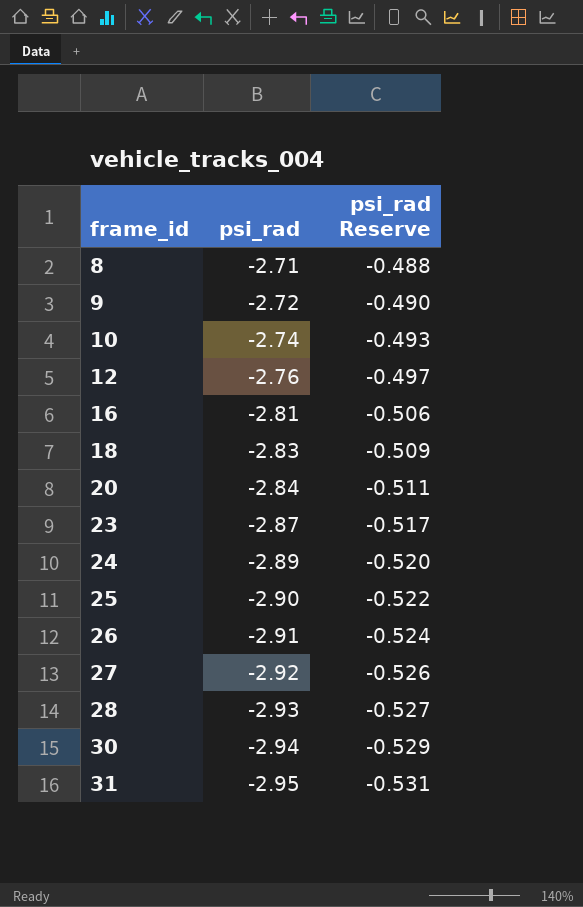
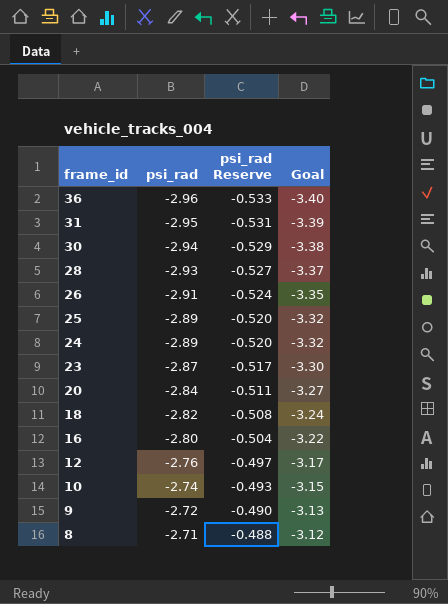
row order: frame_id ascending -> frame_id descending
column Goal | formula: none -> [psi_rad] * 1.15
row 27: -2.92 | -0.526 -> none
row 36: none -> -2.96 | -0.533 | -3.40
25 | psi_rad: -2.90 -> -2.89
25 | psi_rad Reserve: -0.522 -> -0.520
18 | psi_rad: -2.83 -> -2.82
18 | psi_rad Reserve: -0.509 -> -0.508
16 | psi_rad: -2.81 -> -2.80
16 | psi_rad Reserve: -0.506 -> -0.504

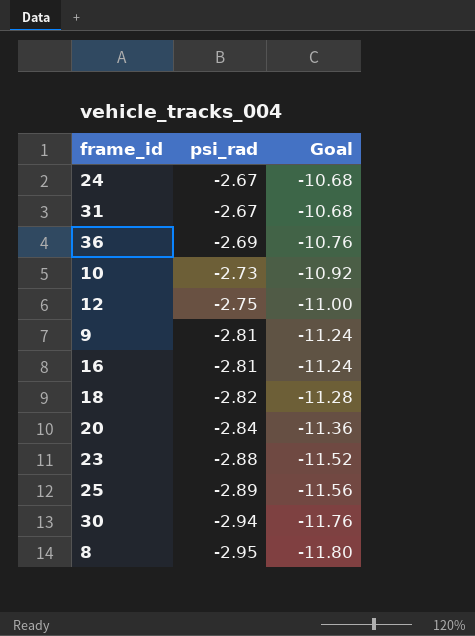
row order: frame_id descending -> psi_rad descending
column psi_rad Reserve | formula: [psi_rad] * 0.18 -> none
column Goal | formula: [psi_rad] * 1.15 -> [psi_rad] * 4
row 28: -2.93 | -0.527 | -3.37 -> none
row 26: -2.91 | -0.524 | -3.35 -> none
24 | psi_rad: -2.89 -> -2.67
31 | psi_rad: -2.95 -> -2.67
36 | psi_rad: -2.96 -> -2.69
10 | psi_rad: -2.74 -> -2.73
12 | psi_rad: -2.76 -> -2.75
9 | psi_rad: -2.72 -> -2.81
16 | psi_rad: -2.80 -> -2.81
23 | psi_rad: -2.87 -> -2.88
8 | psi_rad: -2.71 -> -2.95

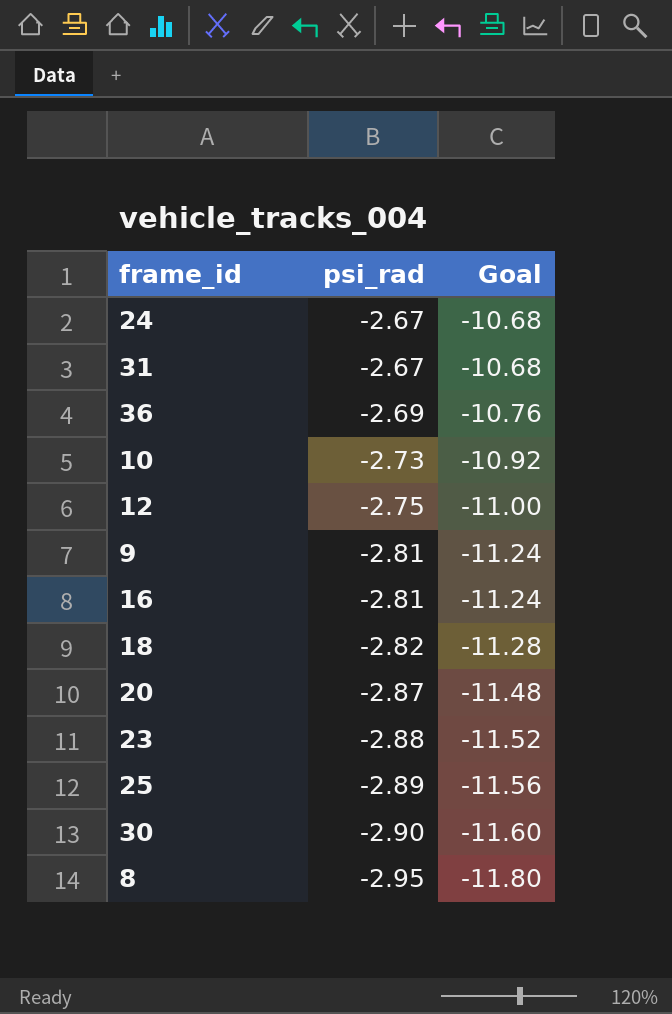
20 | psi_rad: -2.84 -> -2.87
20 | Goal: -11.36 -> -11.48
30 | psi_rad: -2.94 -> -2.90
30 | Goal: -11.76 -> -11.60

